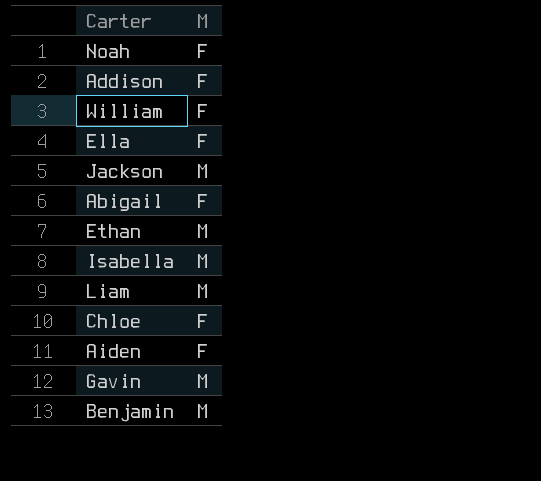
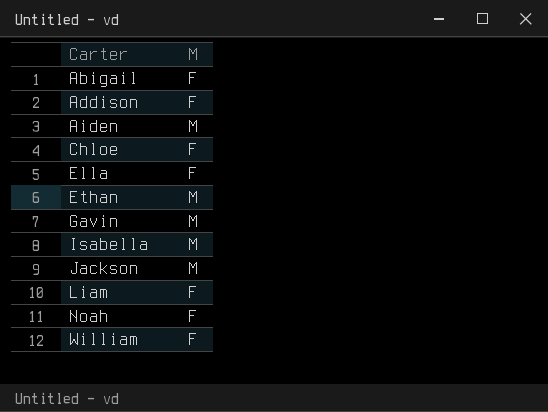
row order: none -> Carter ascending
row Benjamin: M -> none
Aiden | M: F -> M
Liam | M: M -> F

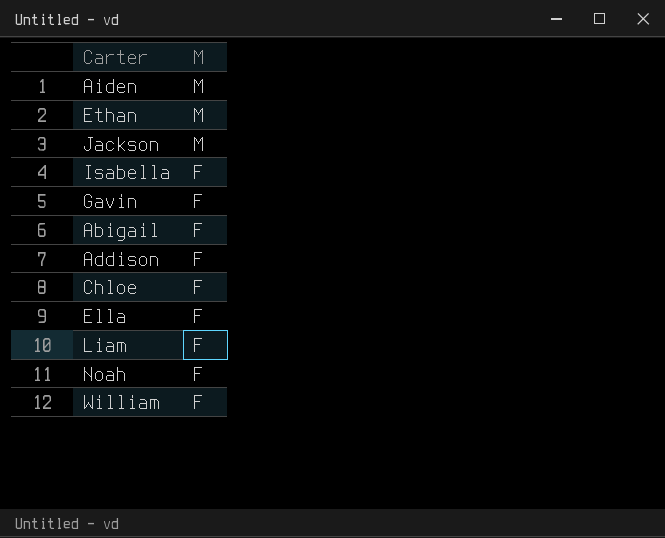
row order: Carter ascending -> M descending
Isabella | M: M -> F
Gavin | M: M -> F

